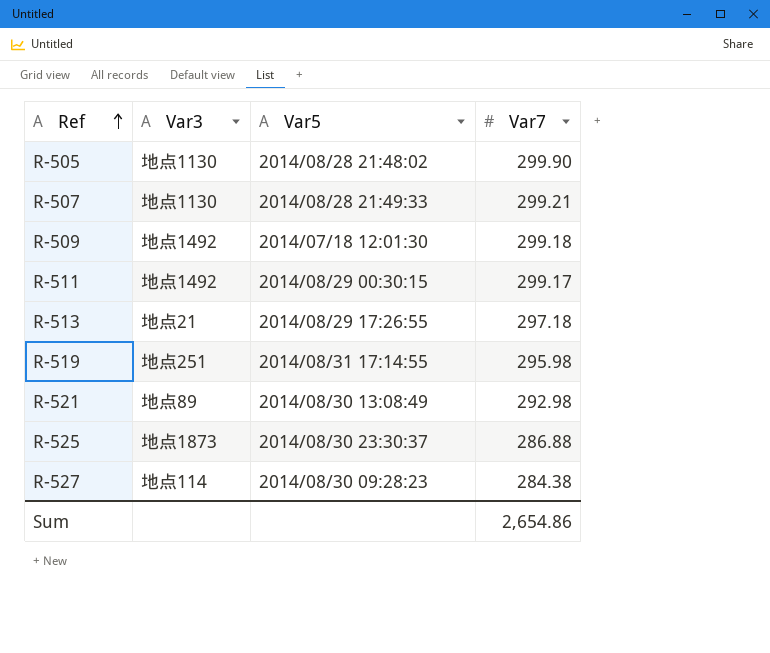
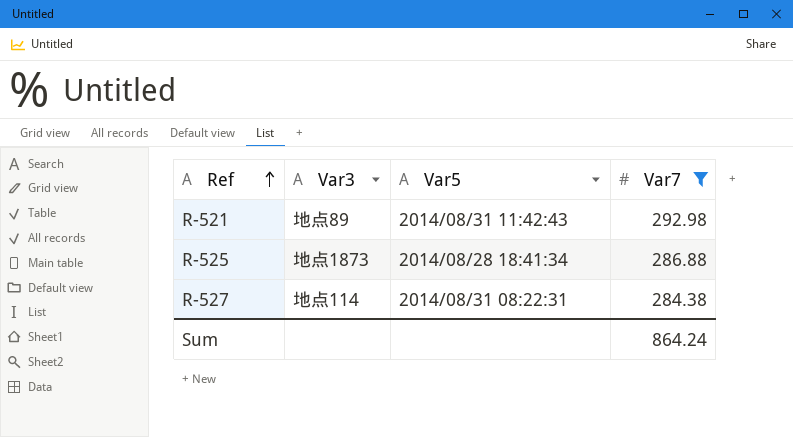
filter: none -> Var7 <= 292.98
R-521 | Var5: 2014/08/30 13:08:49 -> 2014/08/31 11:42:43
R-525 | Var5: 2014/08/30 23:30:37 -> 2014/08/28 18:41:34
R-527 | Var5: 2014/08/30 09:28:23 -> 2014/08/31 08:22:31
Sum | Var7: 2,654.86 -> 864.24

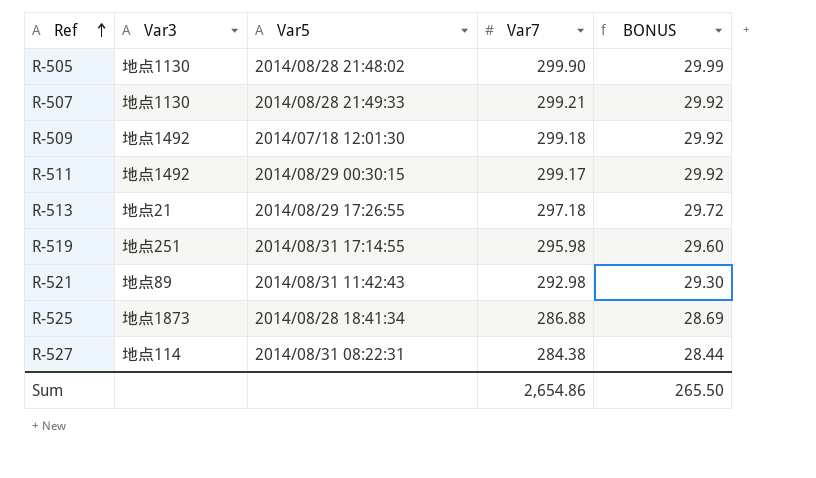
filter: Var7 <= 292.98 -> none
column BONUS | formula: none -> [Var7] * 0.1
Sum | Var7: 864.24 -> 2,654.86

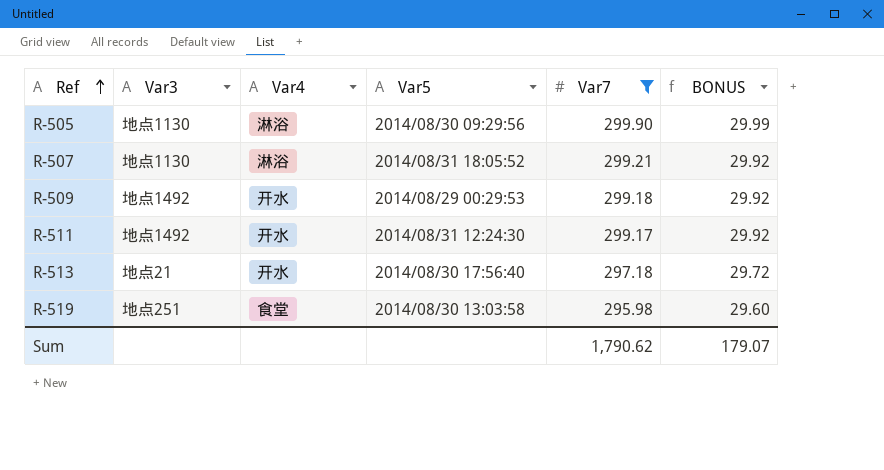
filter: none -> Var7 >= 295.98
column Var4 | position: none -> 3
R-505 | Var5: 2014/08/28 21:48:02 -> 2014/08/30 09:29:56
R-507 | Var5: 2014/08/28 21:49:33 -> 2014/08/31 18:05:52
R-509 | Var5: 2014/07/18 12:01:30 -> 2014/08/29 00:29:53
R-511 | Var5: 2014/08/29 00:30:15 -> 2014/08/31 12:24:30
R-513 | Var5: 2014/08/29 17:26:55 -> 2014/08/30 17:56:40
R-519 | Var5: 2014/08/31 17:14:55 -> 2014/08/30 13:03:58
Sum | Var7: 2,654.86 -> 1,790.62
Sum | BONUS: 265.50 -> 179.07

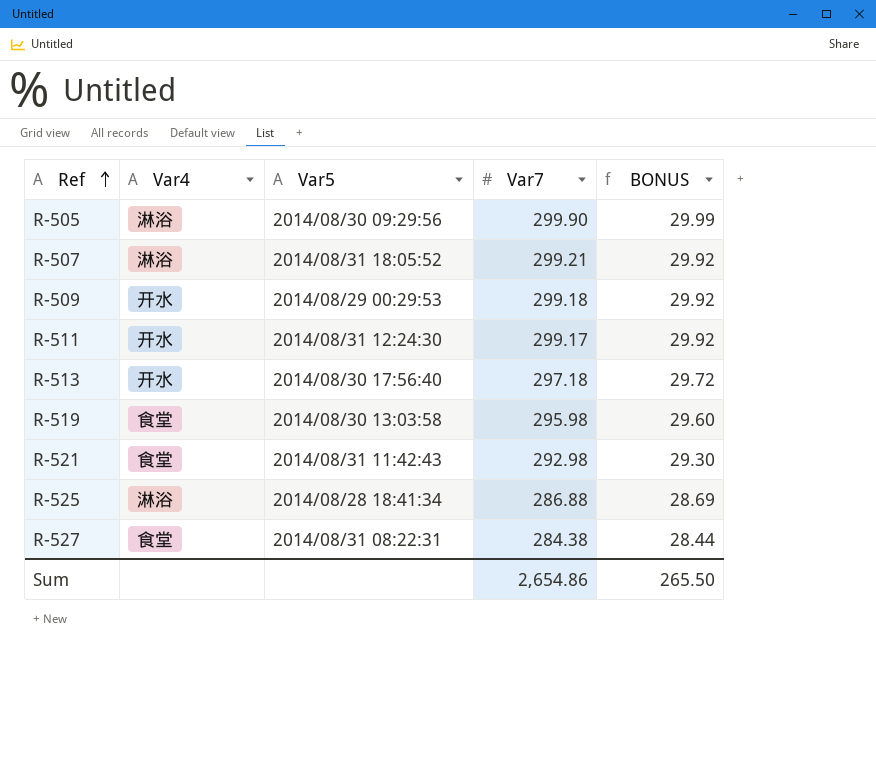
filter: Var7 >= 295.98 -> none
column Var3 | position: 2 -> none
Sum | Var7: 1,790.62 -> 2,654.86
Sum | BONUS: 179.07 -> 265.50

